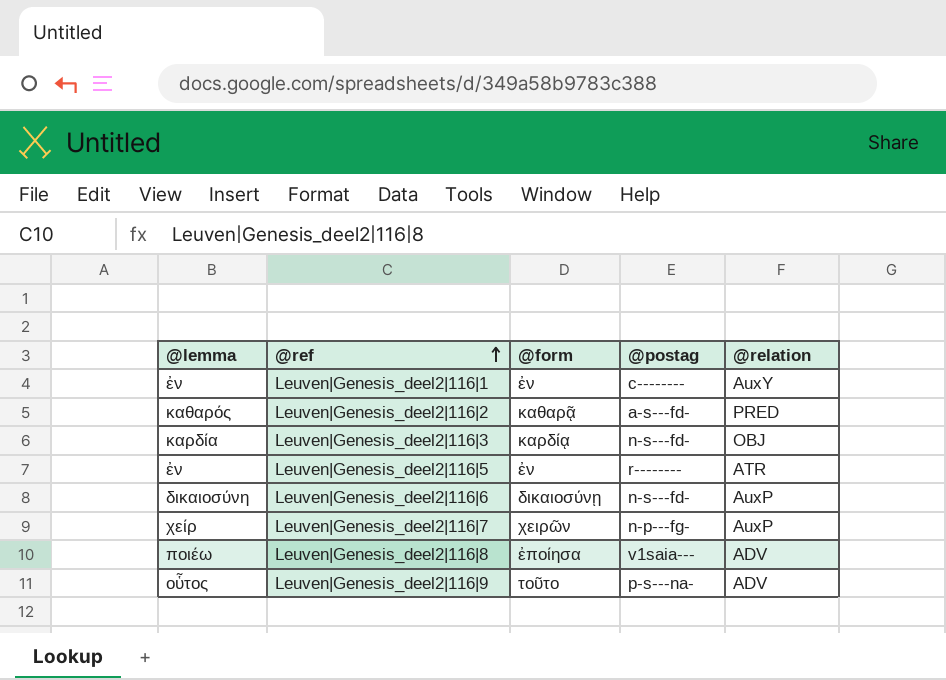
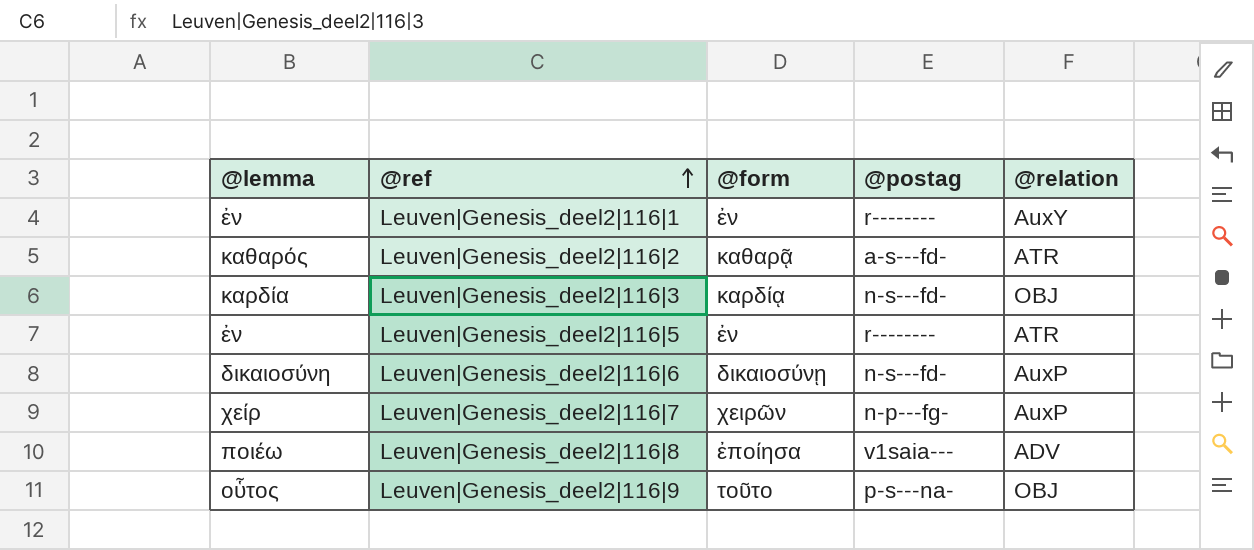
Leuven|Genesis_deel2|116|1 | @postag: c-------- -> r--------
Leuven|Genesis_deel2|116|2 | @relation: PRED -> ATR
Leuven|Genesis_deel2|116|9 | @relation: ADV -> OBJ

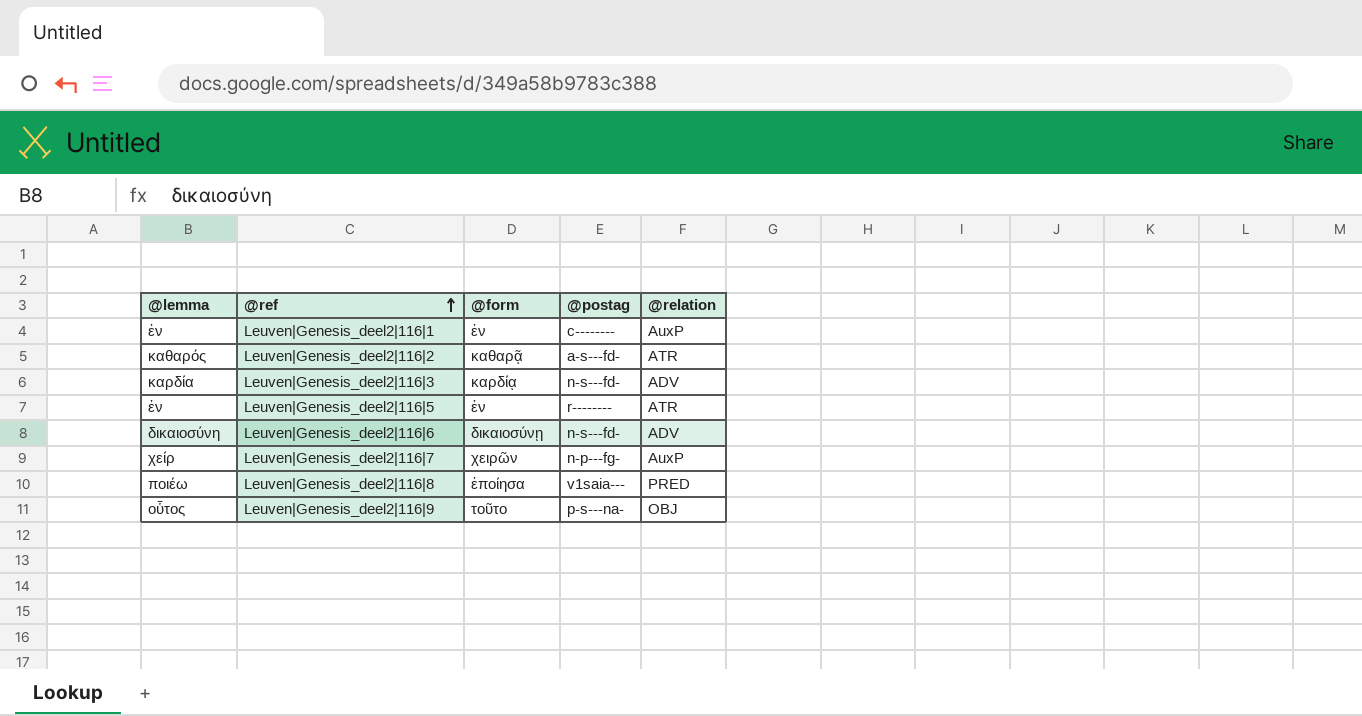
Leuven|Genesis_deel2|116|1 | @postag: r-------- -> c--------
Leuven|Genesis_deel2|116|1 | @relation: AuxY -> AuxP
Leuven|Genesis_deel2|116|3 | @relation: OBJ -> ADV
Leuven|Genesis_deel2|116|6 | @relation: AuxP -> ADV
Leuven|Genesis_deel2|116|8 | @relation: ADV -> PRED

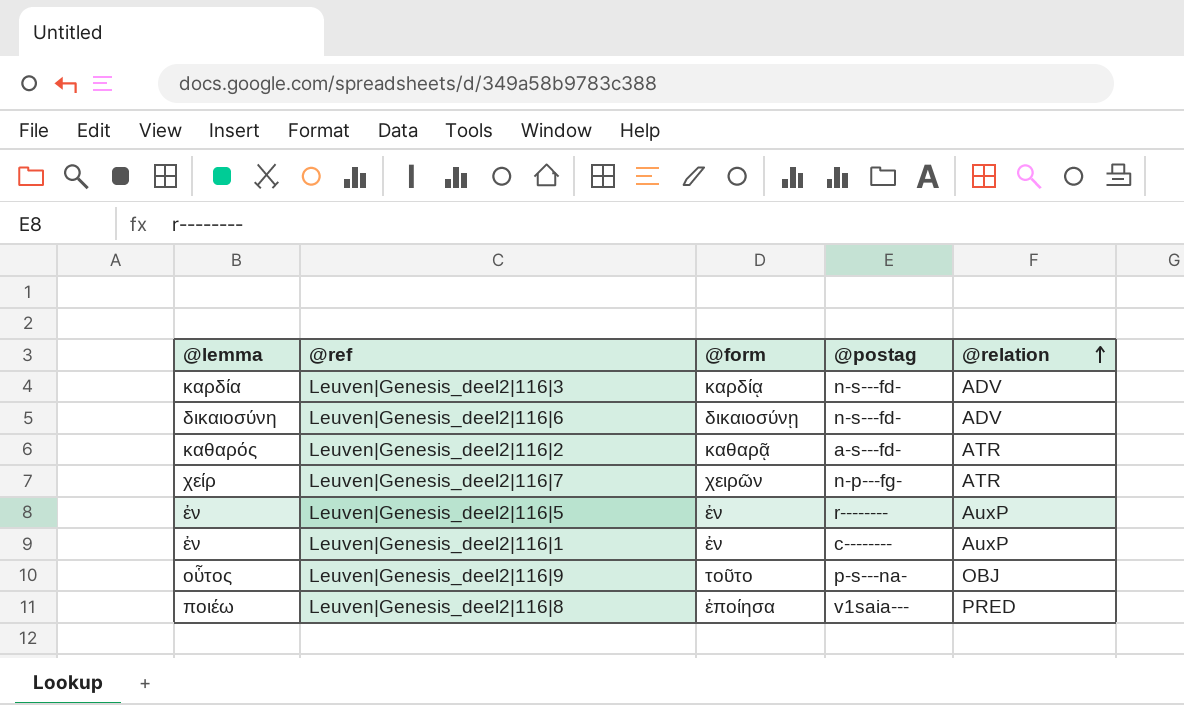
row order: @ref ascending -> @relation ascending
Leuven|Genesis_deel2|116|7 | @relation: AuxP -> ATR
Leuven|Genesis_deel2|116|5 | @relation: ATR -> AuxP

